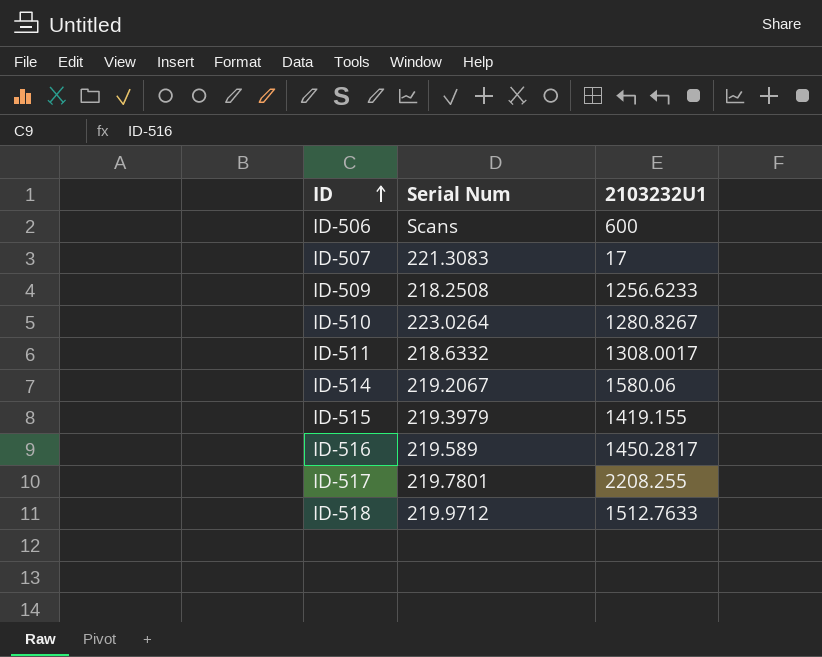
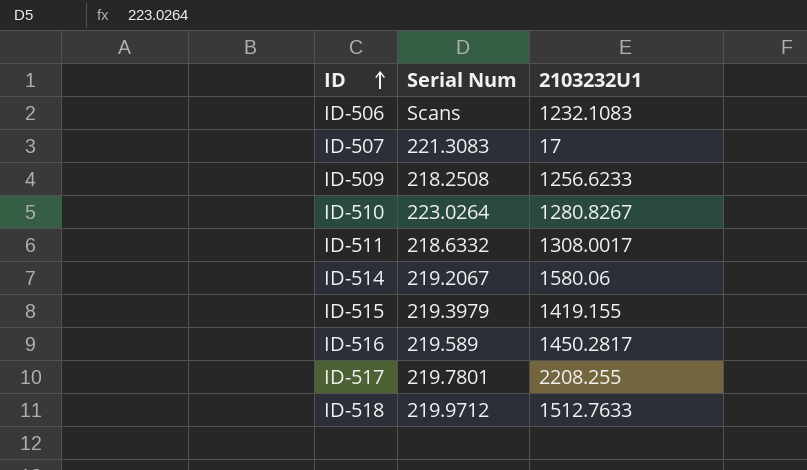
ID-506 | 2103232U1: 600 -> 1232.1083

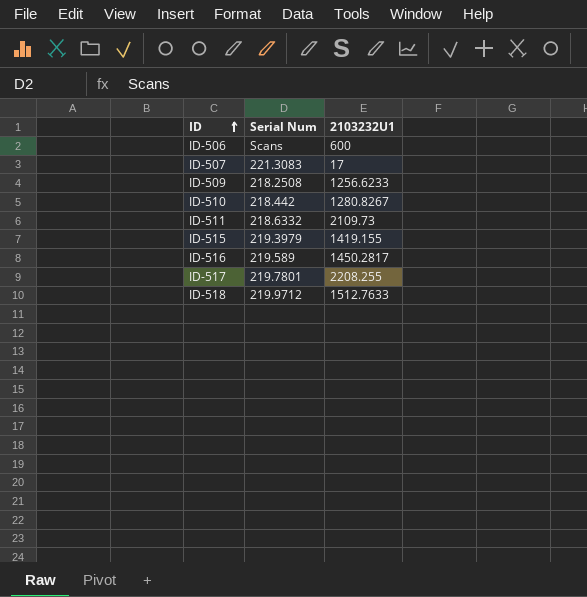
row ID-514: 219.2067 | 1580.06 -> none
ID-506 | 2103232U1: 1232.1083 -> 600
ID-510 | Serial Num: 223.0264 -> 218.442
ID-511 | 2103232U1: 1308.0017 -> 2109.73

